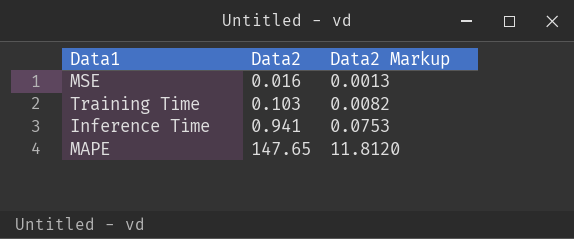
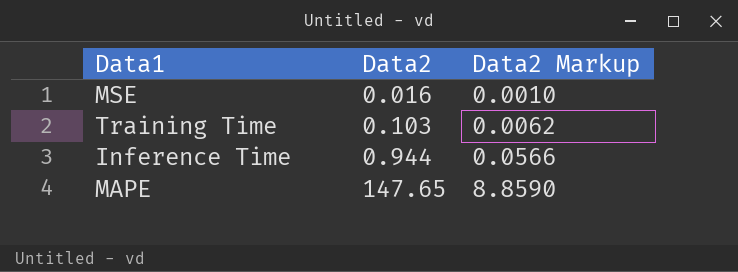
column Data2 Markup | formula: [Data2] * 0.08 -> [Data2] * 0.06
Inference Time | Data2: 0.941 -> 0.944

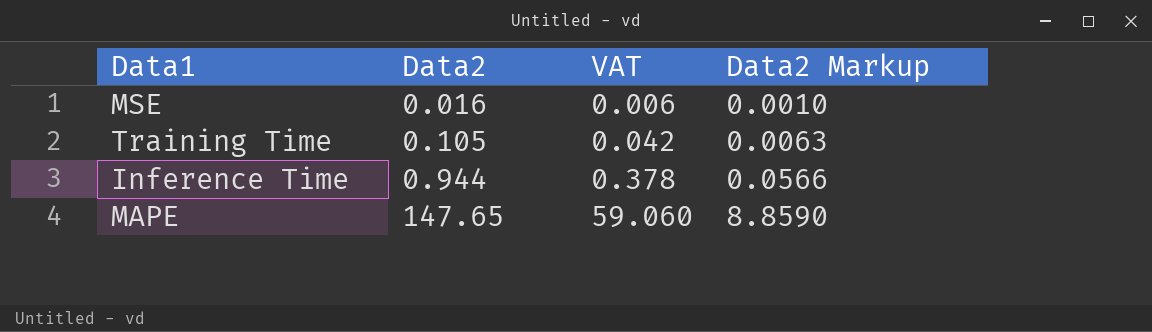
column VAT | formula: none -> [Data2] * 0.4
Training Time | Data2: 0.103 -> 0.105
Training Time | Data2 Markup: 0.0062 -> 0.0063

